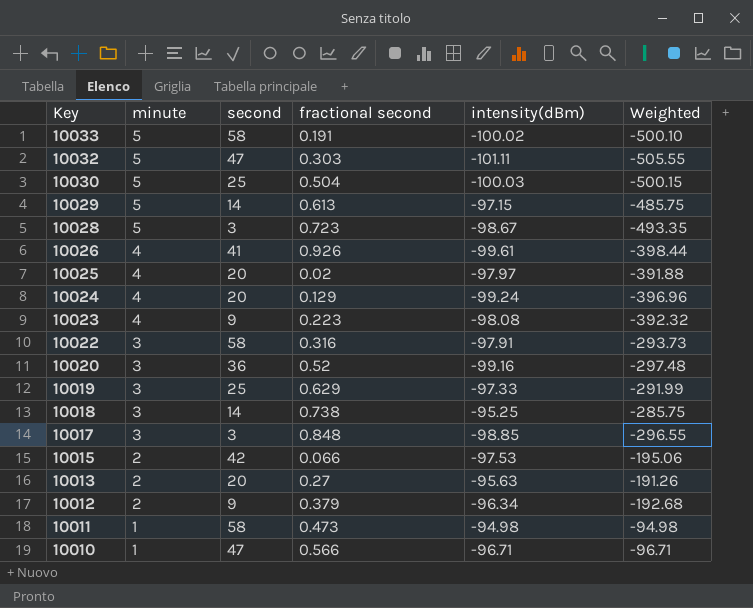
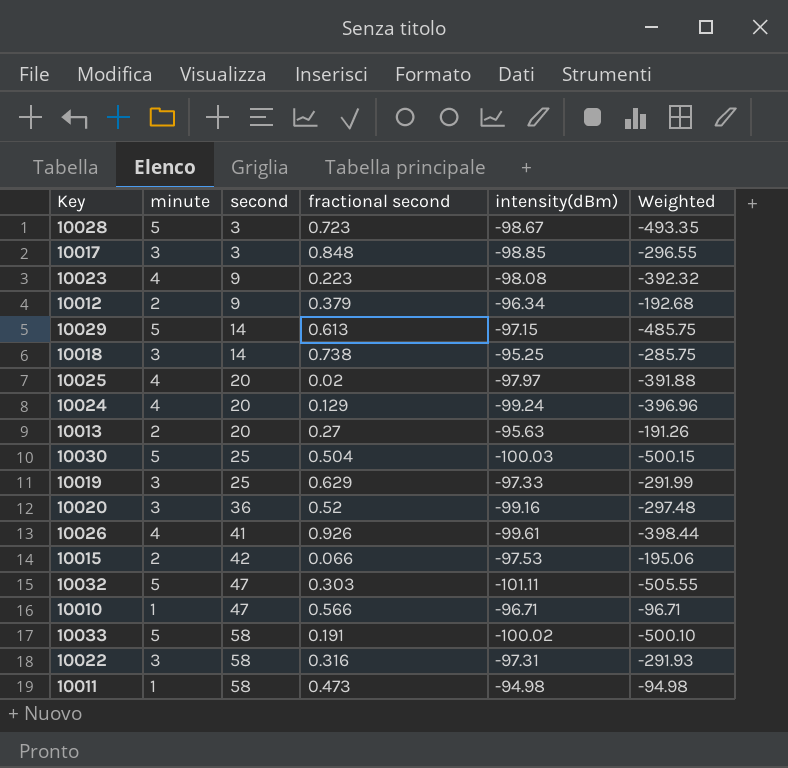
row order: Key descending -> second ascending
10022 | intensity(dBm): -97.91 -> -97.31
10022 | Weighted: -293.73 -> -291.93

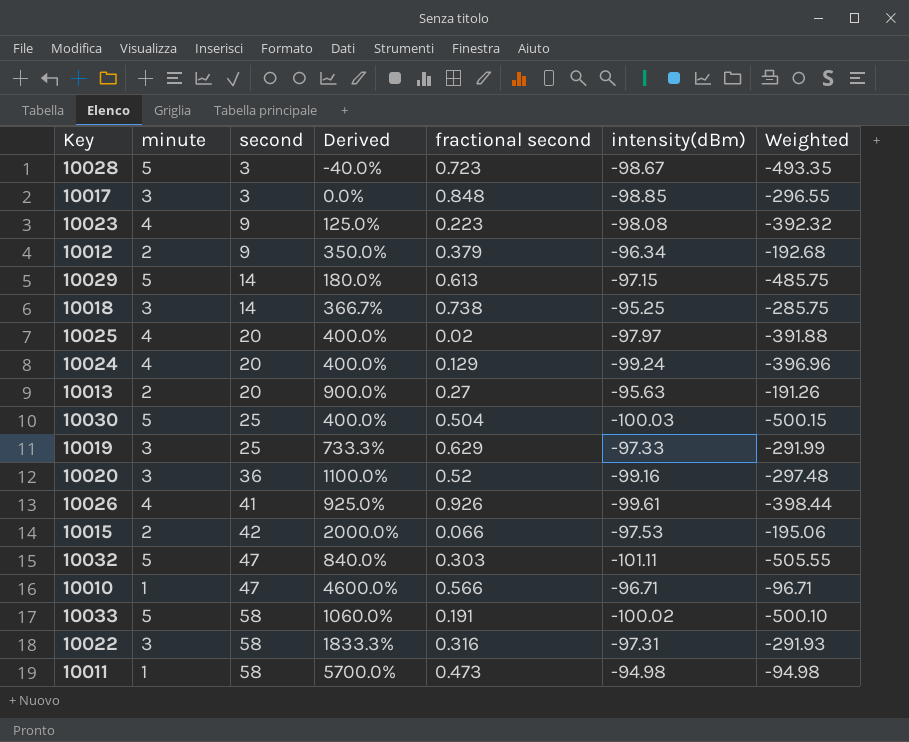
column Derived | formula: none -> ([second] - [minute]) / [minute]

